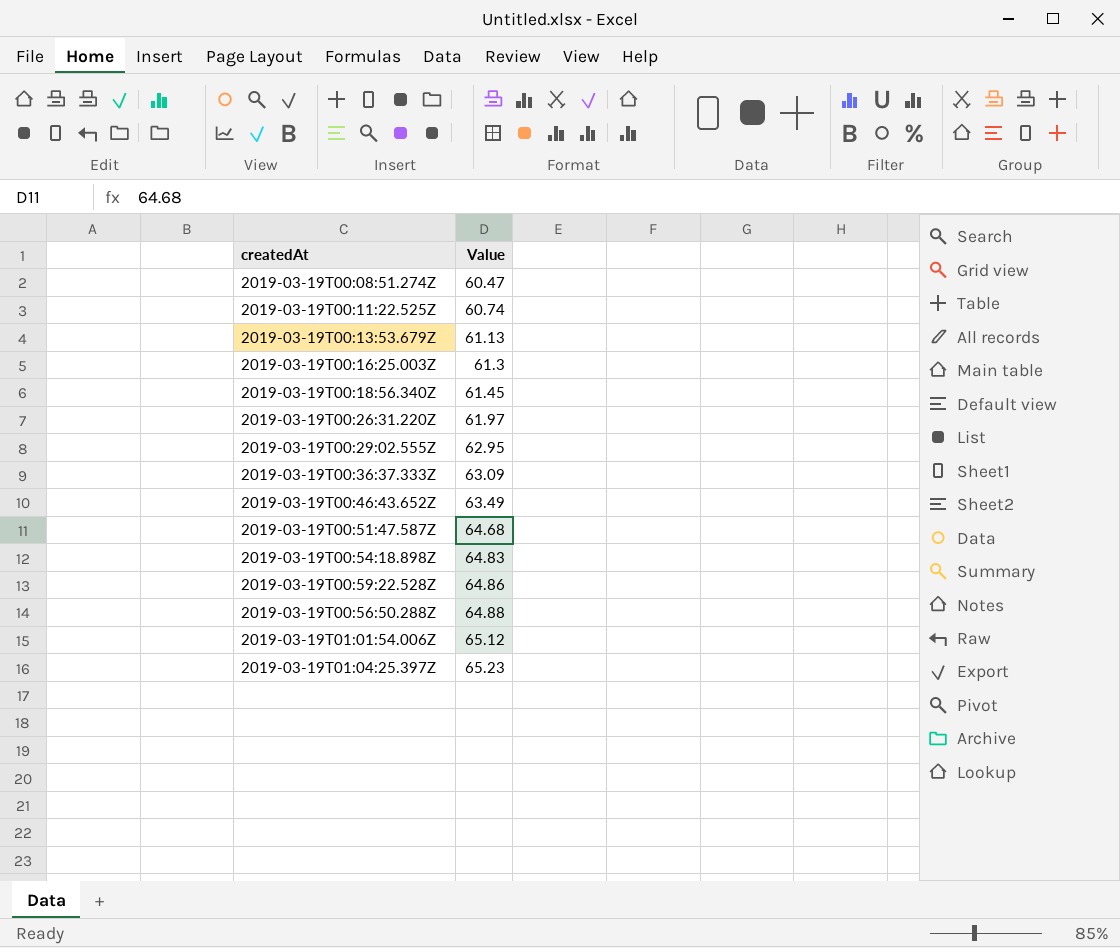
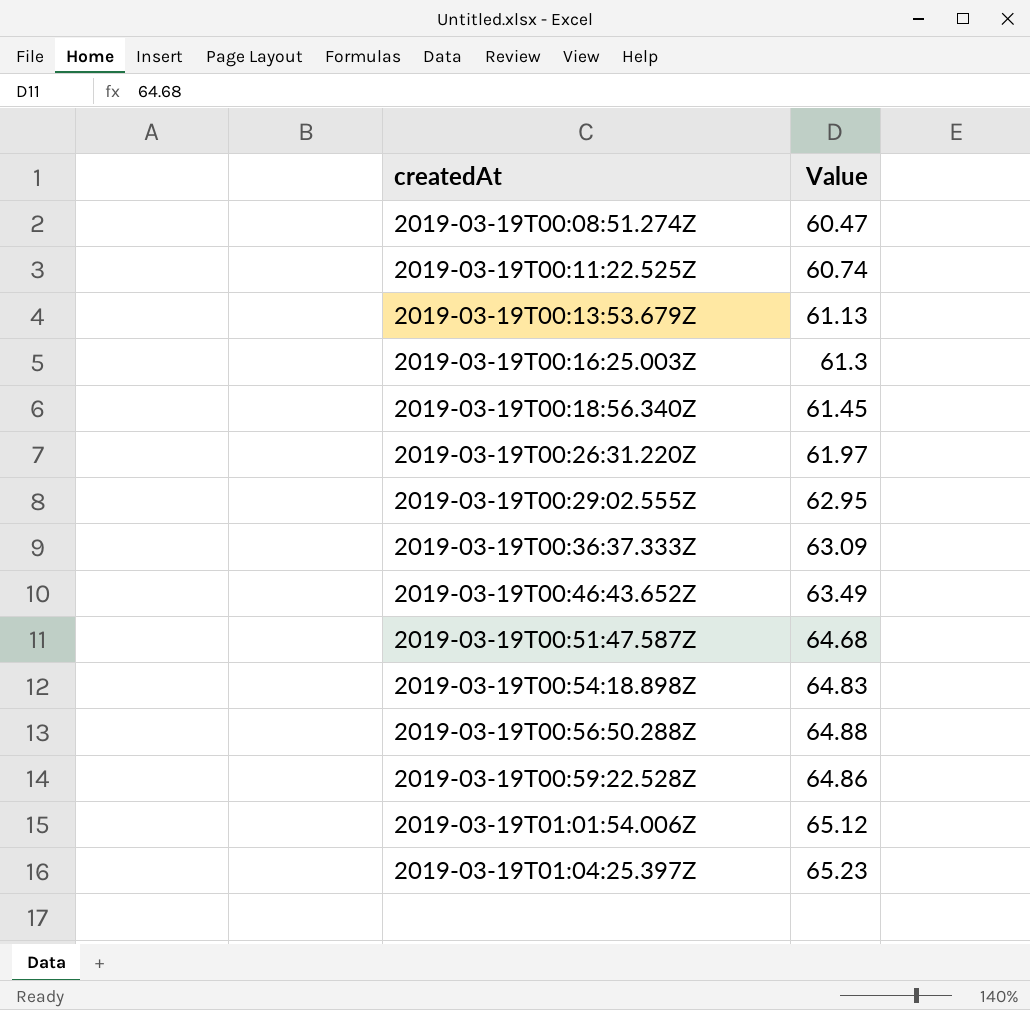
row order: Value ascending -> createdAt ascending

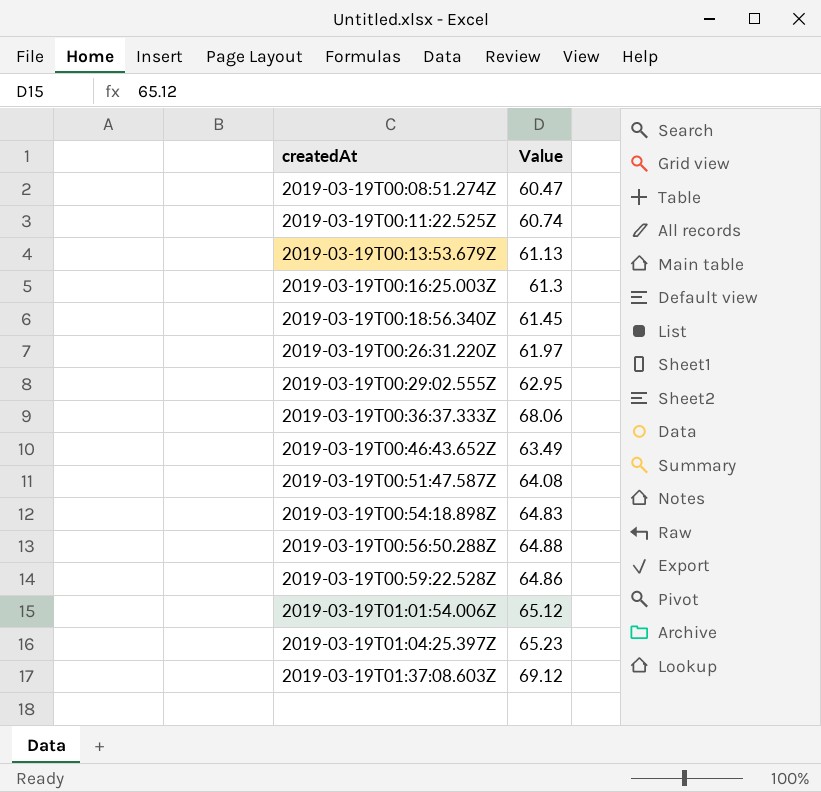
2019-03-19T00:36:37.333Z | Value: 63.09 -> 68.06
2019-03-19T00:51:47.587Z | Value: 64.68 -> 64.08
row 2019-03-19T01:37:08.603Z: none -> 69.12

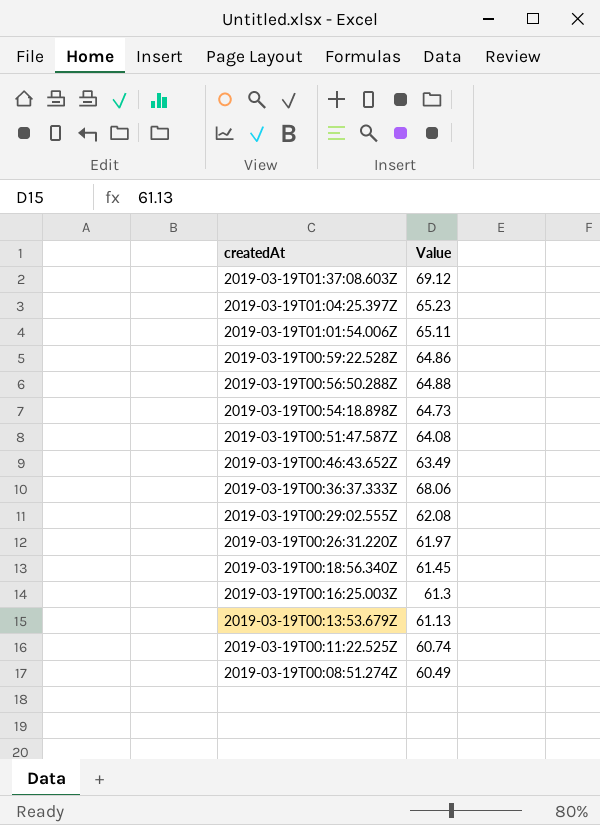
row order: createdAt ascending -> createdAt descending
2019-03-19T01:01:54.006Z | Value: 65.12 -> 65.11
2019-03-19T00:54:18.898Z | Value: 64.83 -> 64.73
2019-03-19T00:29:02.555Z | Value: 62.95 -> 62.08
2019-03-19T00:08:51.274Z | Value: 60.47 -> 60.49

